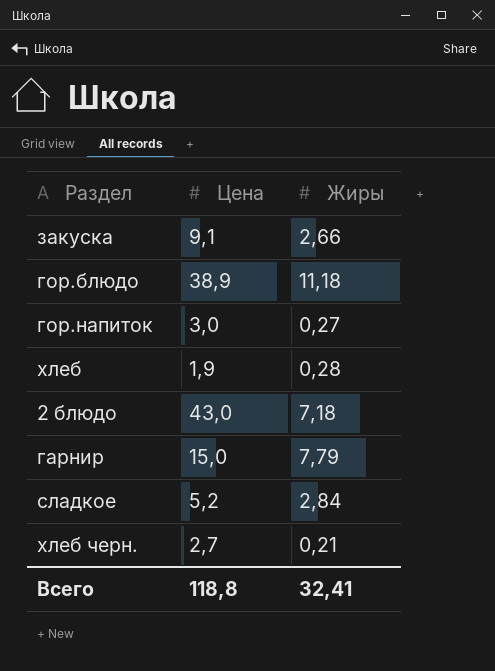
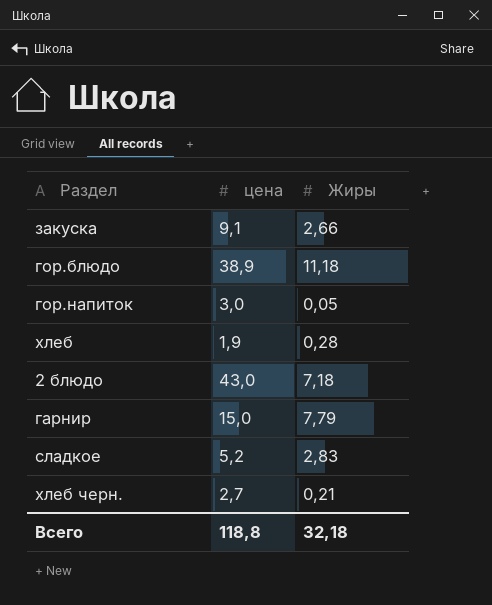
column name: Цена -> цена
гор.напиток | Жиры: 0,27 -> 0,05
сладкое | Жиры: 2,84 -> 2,83
Всего | Жиры: 32,41 -> 32,18

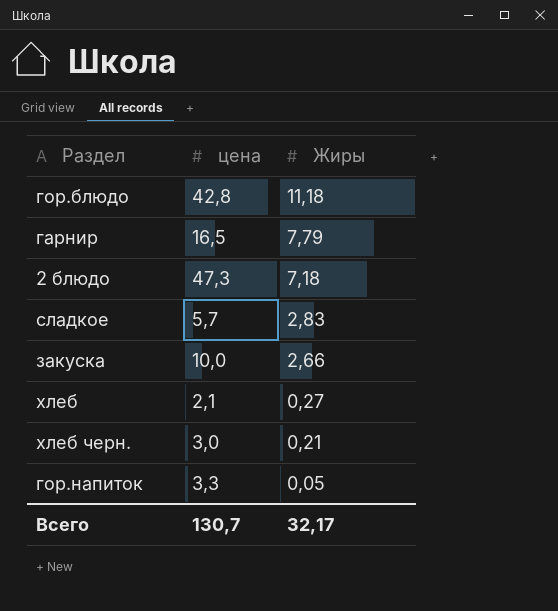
row order: none -> Жиры descending
гор.блюдо | цена: 38,9 -> 42,8
гарнир | цена: 15,0 -> 16,5
2 блюдо | цена: 43,0 -> 47,3
сладкое | цена: 5,2 -> 5,7
закуска | цена: 9,1 -> 10,0
хлеб | цена: 1,9 -> 2,1
хлеб | Жиры: 0,28 -> 0,27
хлеб черн. | цена: 2,7 -> 3,0
гор.напиток | цена: 3,0 -> 3,3
Всего | цена: 118,8 -> 130,7
Всего | Жиры: 32,18 -> 32,17

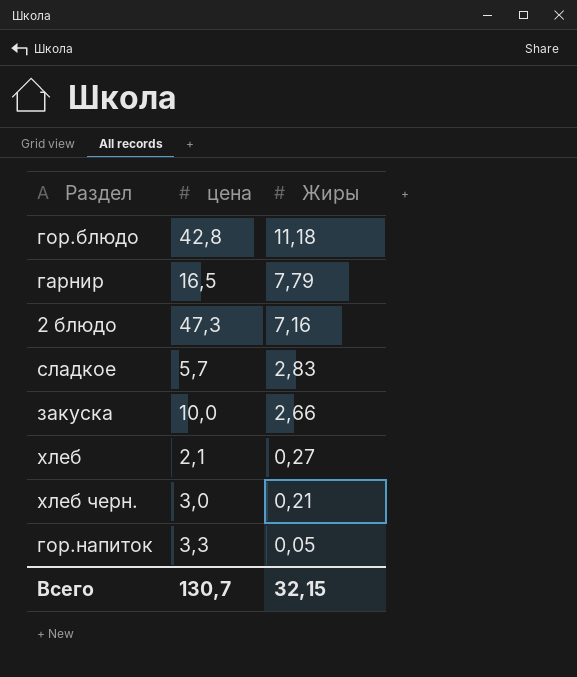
2 блюдо | Жиры: 7,18 -> 7,16
Всего | Жиры: 32,17 -> 32,15

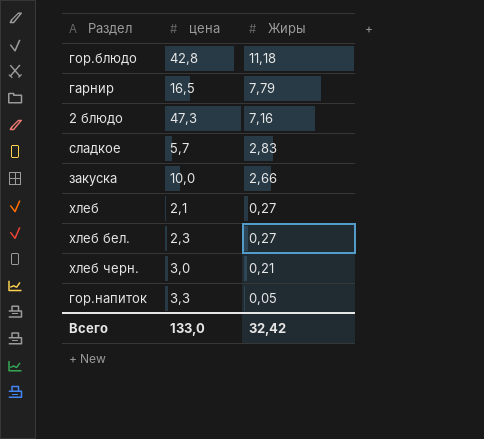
row хлеб бел.: none -> 2,3 | 0,27
Всего | цена: 130,7 -> 133,0
Всего | Жиры: 32,15 -> 32,42

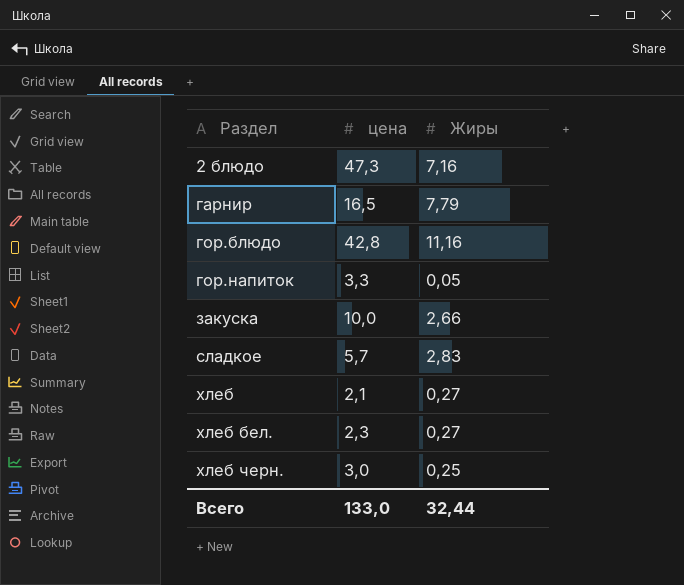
row order: Жиры descending -> Раздел ascending
гор.блюдо | Жиры: 11,18 -> 11,16
хлеб черн. | Жиры: 0,21 -> 0,25
Всего | Жиры: 32,42 -> 32,44

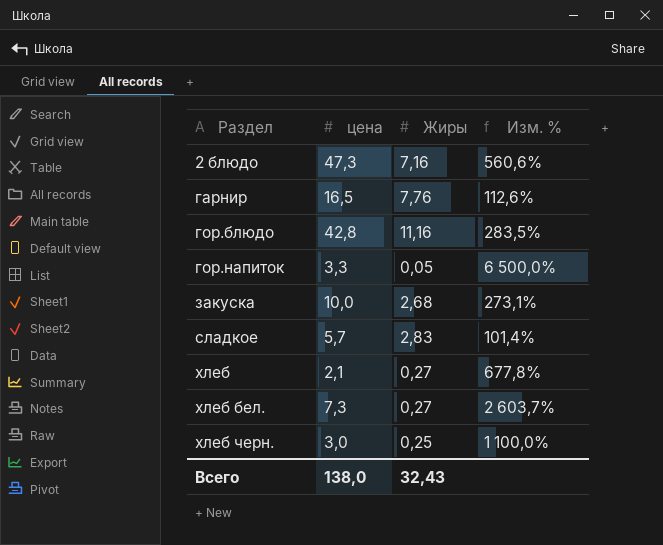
column Изм. % | formula: none -> ([цена] - [Жиры]) / [Жиры]
гарнир | Жиры: 7,79 -> 7,76
закуска | Жиры: 2,66 -> 2,68
хлеб бел. | цена: 2,3 -> 7,3
Всего | цена: 133,0 -> 138,0
Всего | Жиры: 32,44 -> 32,43

